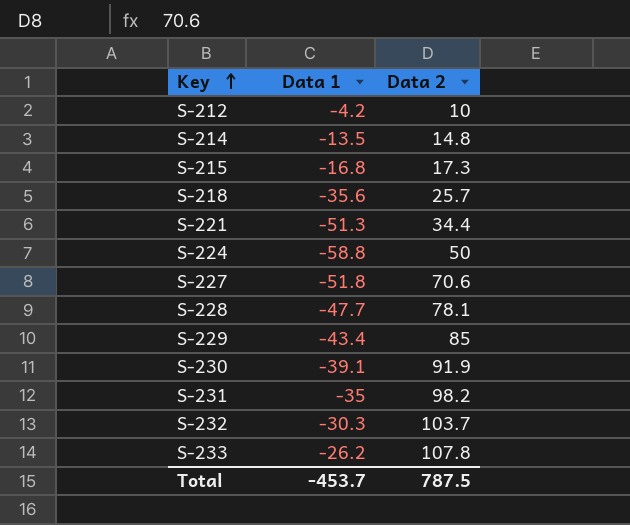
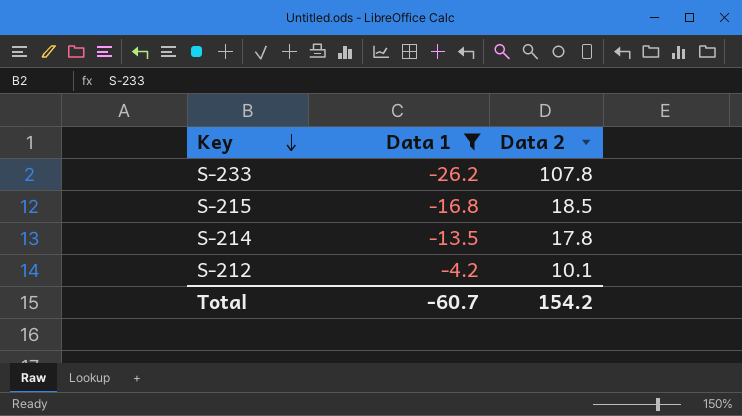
filter: none -> Data 1 >= -26.2
row order: Key ascending -> Key descending
S-215 | Data 2: 17.3 -> 18.5
S-214 | Data 2: 14.8 -> 17.8
S-212 | Data 2: 10 -> 10.1
Total | Data 1: -453.7 -> -60.7
Total | Data 2: 787.5 -> 154.2

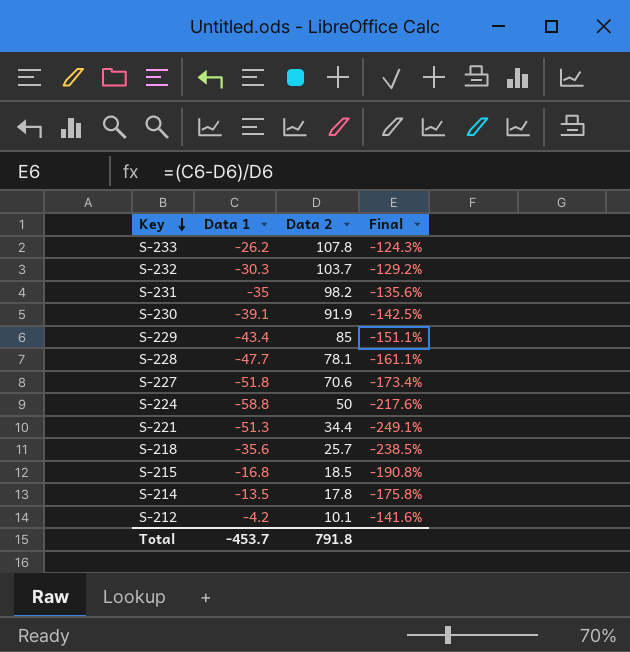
filter: Data 1 >= -26.2 -> none
column Final | formula: none -> ([Data 1] - [Data 2]) / [Data 2]
Total | Data 1: -60.7 -> -453.7
Total | Data 2: 154.2 -> 791.8

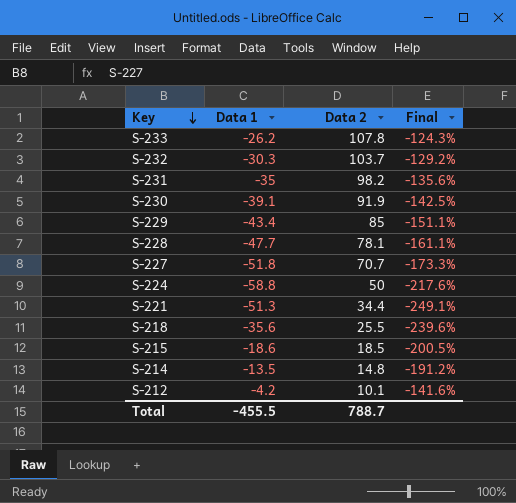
S-227 | Data 2: 70.6 -> 70.7
S-227 | Final: -173.4% -> -173.3%
S-218 | Data 2: 25.7 -> 25.5
S-218 | Final: -238.5% -> -239.6%
S-215 | Data 1: -16.8 -> -18.6
S-215 | Final: -190.8% -> -200.5%
S-214 | Data 2: 17.8 -> 14.8
S-214 | Final: -175.8% -> -191.2%
Total | Data 1: -453.7 -> -455.5
Total | Data 2: 791.8 -> 788.7

